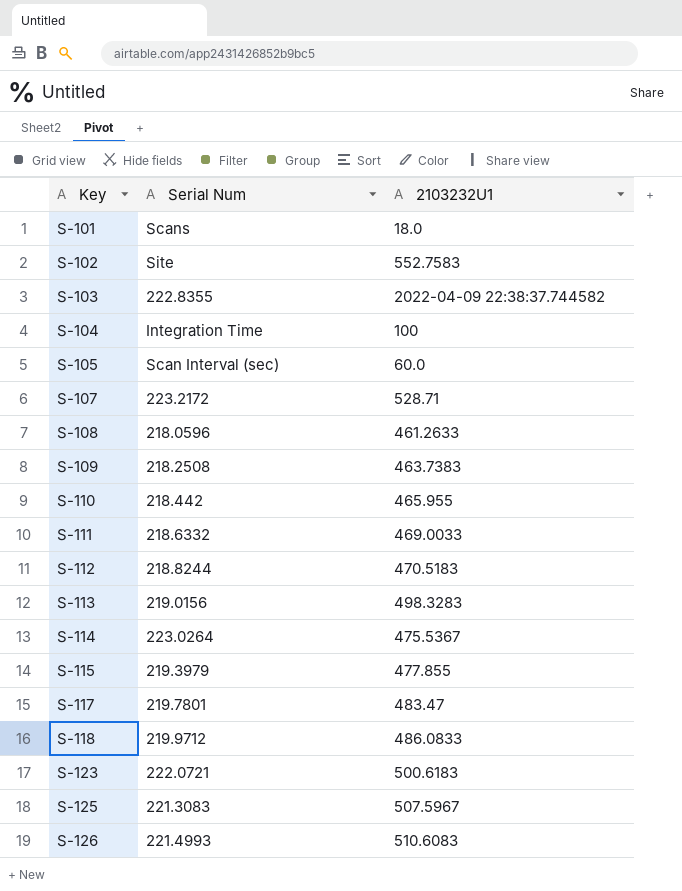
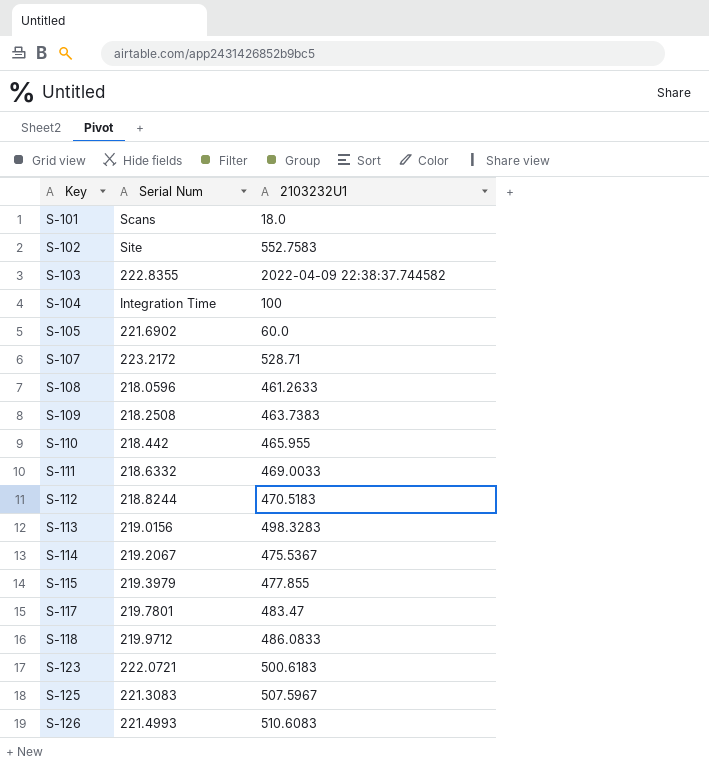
S-105 | Serial Num: Scan Interval (sec) -> 221.6902
S-114 | Serial Num: 223.0264 -> 219.2067

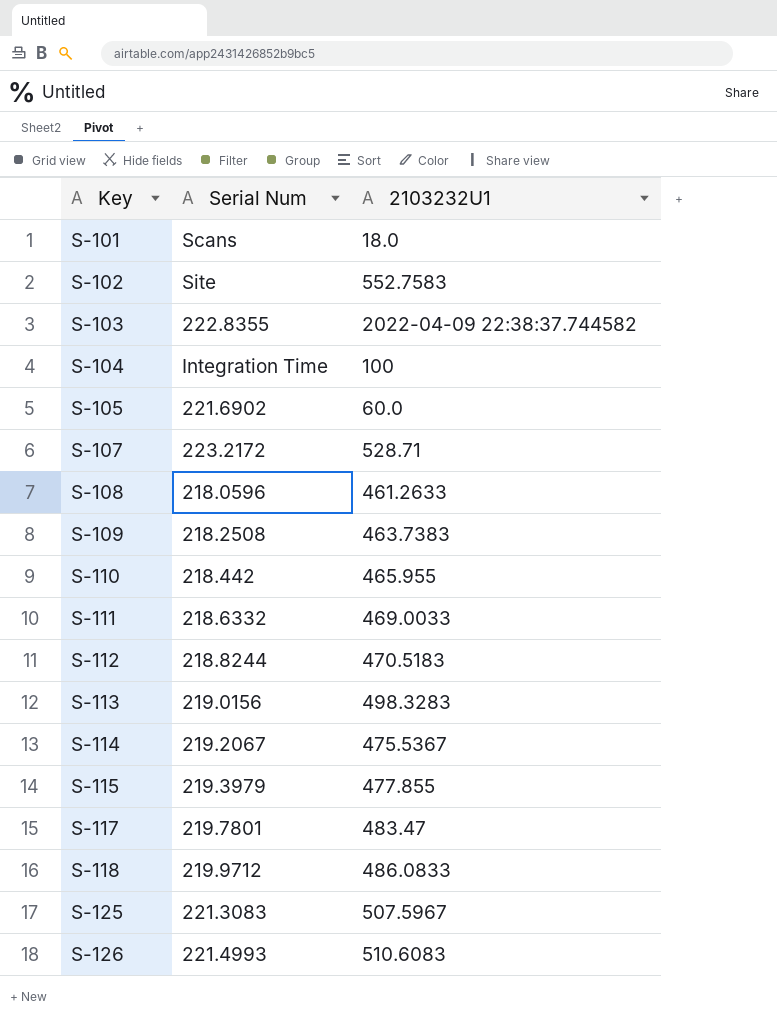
row S-123: 222.0721 | 500.6183 -> none

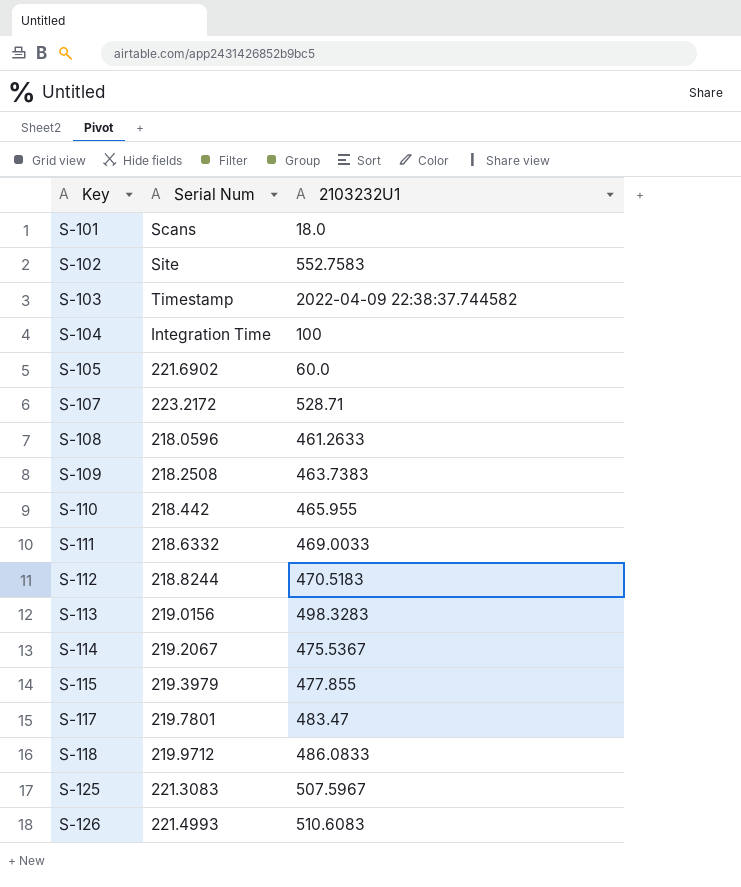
S-103 | Serial Num: 222.8355 -> Timestamp

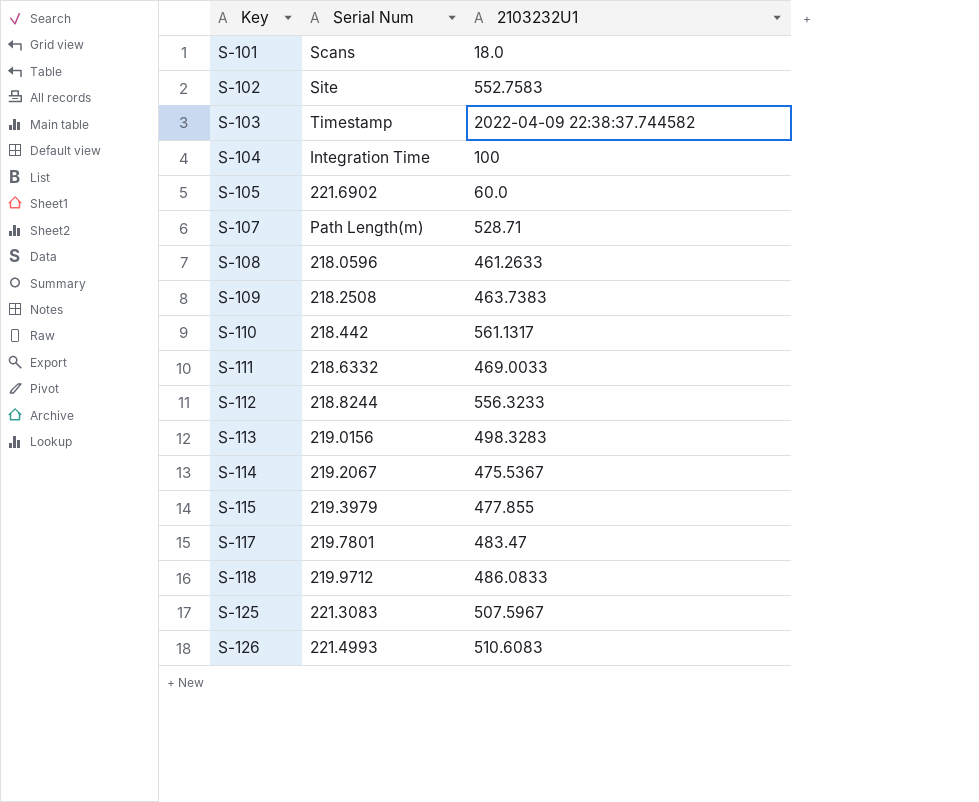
S-107 | Serial Num: 223.2172 -> Path Length(m)
S-110 | 2103232U1: 465.955 -> 561.1317
S-112 | 2103232U1: 470.5183 -> 556.3233

